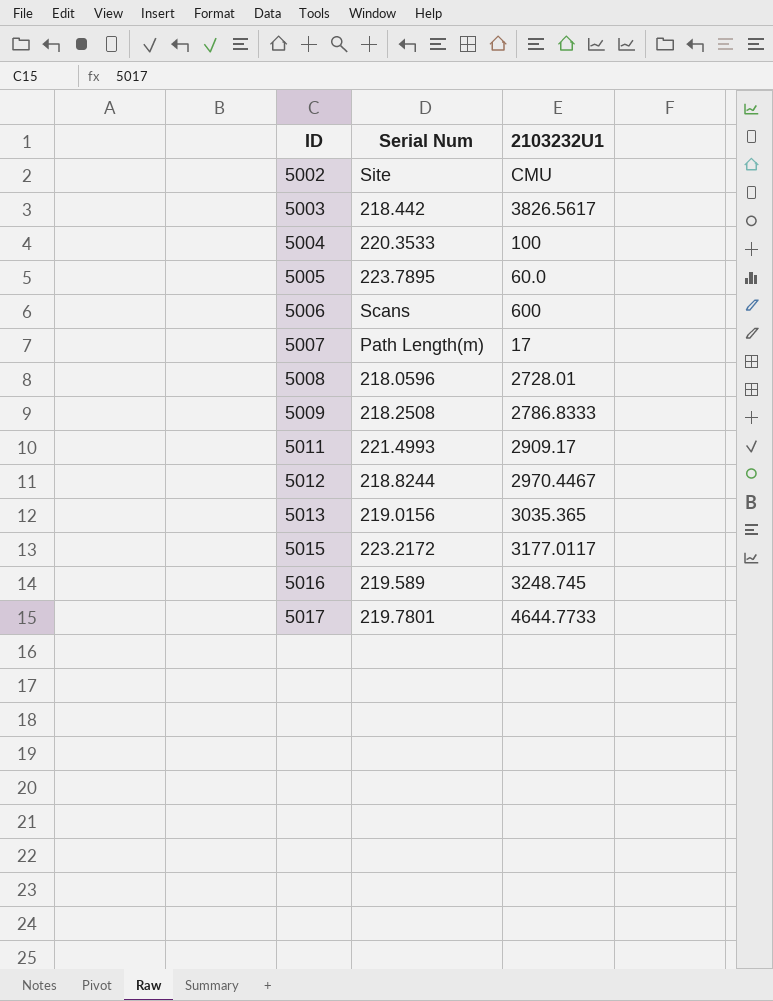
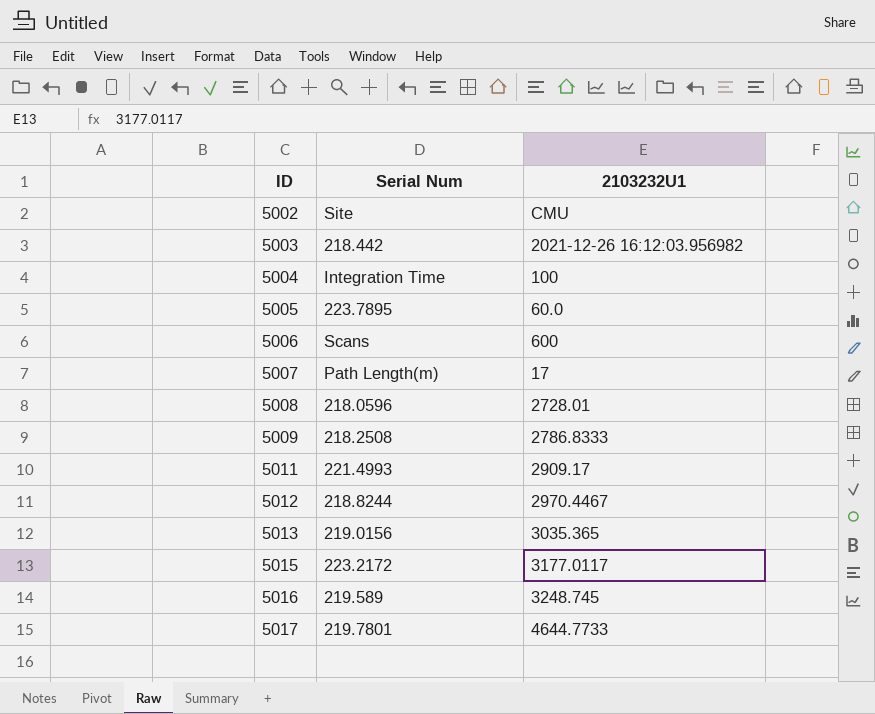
5003 | 2103232U1: 3826.5617 -> 2021-12-26 16:12:03.956982
5004 | Serial Num: 220.3533 -> Integration Time

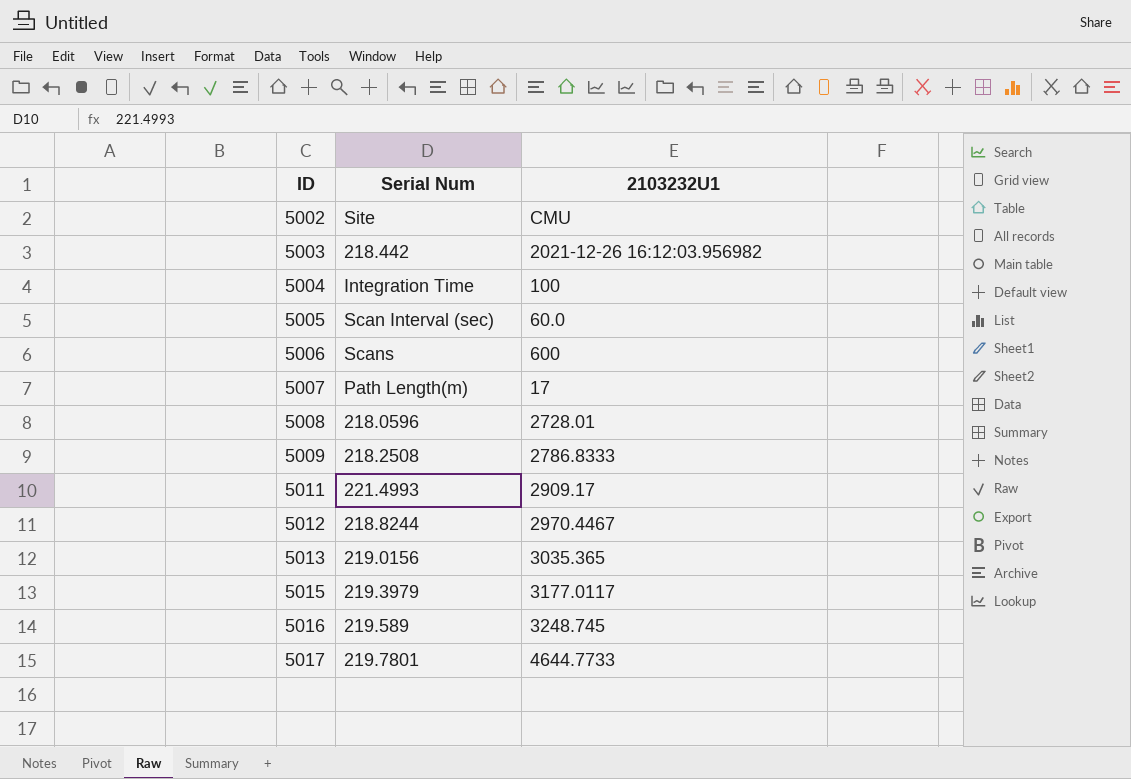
5005 | Serial Num: 223.7895 -> Scan Interval (sec)
5015 | Serial Num: 223.2172 -> 219.3979

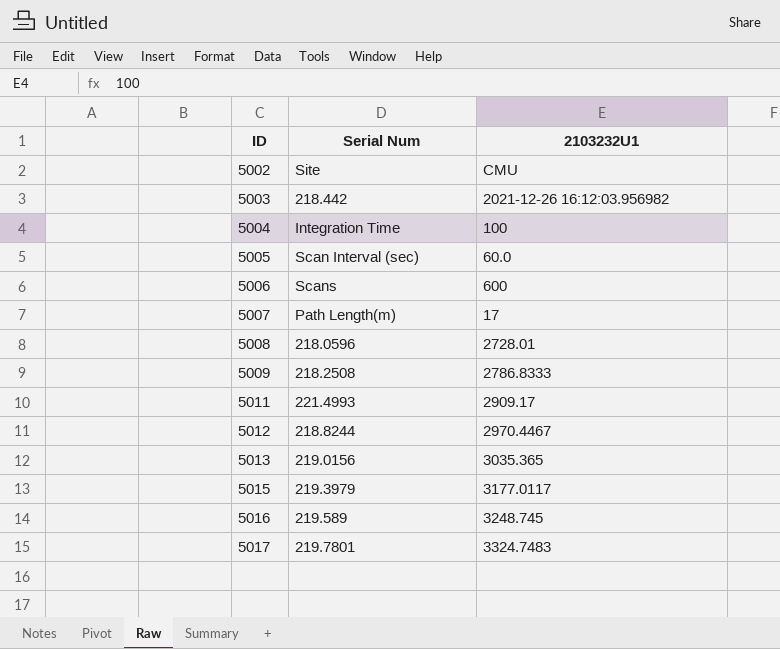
5017 | 2103232U1: 4644.7733 -> 3324.7483

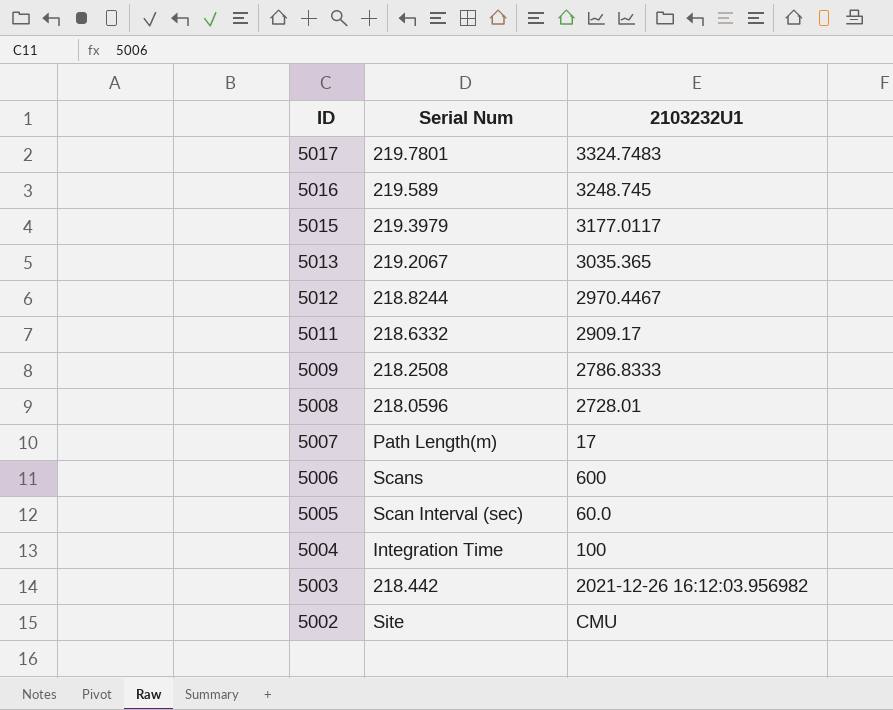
row order: ID ascending -> ID descending
5013 | Serial Num: 219.0156 -> 219.2067
5011 | Serial Num: 221.4993 -> 218.6332

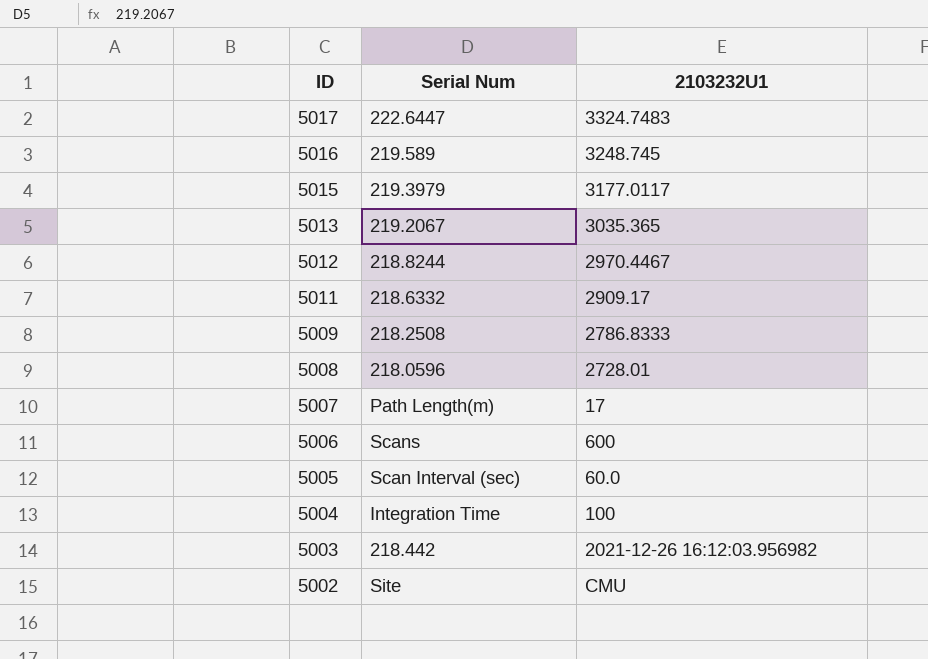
5017 | Serial Num: 219.7801 -> 222.6447

